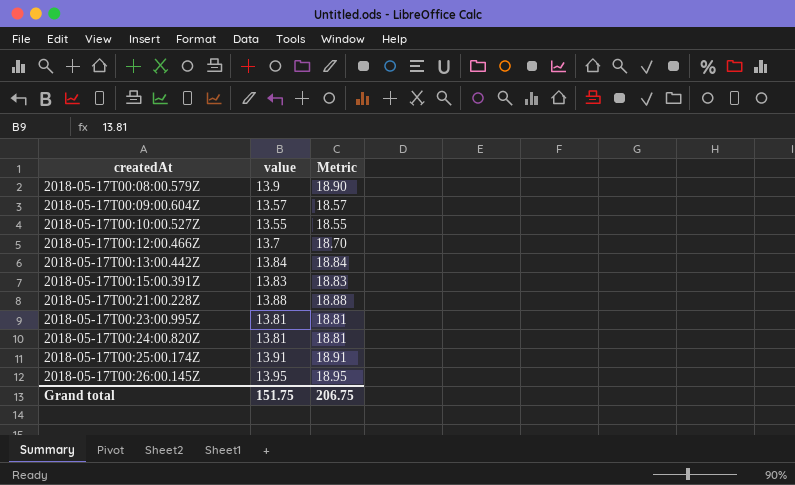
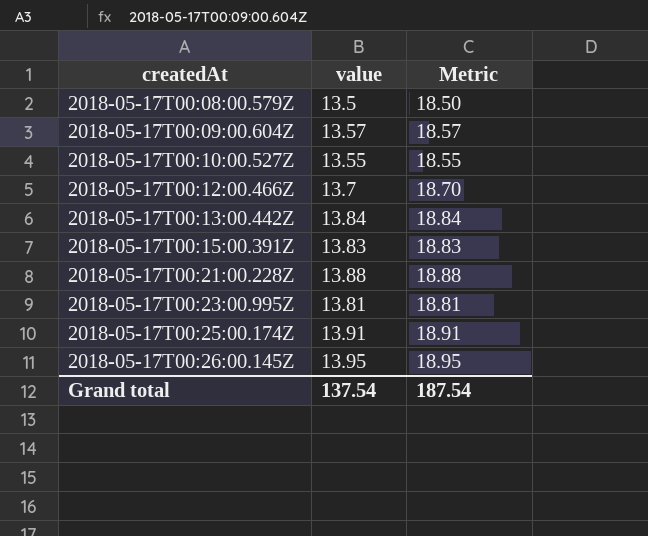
row 2018-05-17T00:24:00.820Z: 13.81 | 18.81 -> none
2018-05-17T00:08:00.579Z | value: 13.9 -> 13.5
2018-05-17T00:08:00.579Z | Metric: 18.90 -> 18.50
Grand total | value: 151.75 -> 137.54
Grand total | Metric: 206.75 -> 187.54

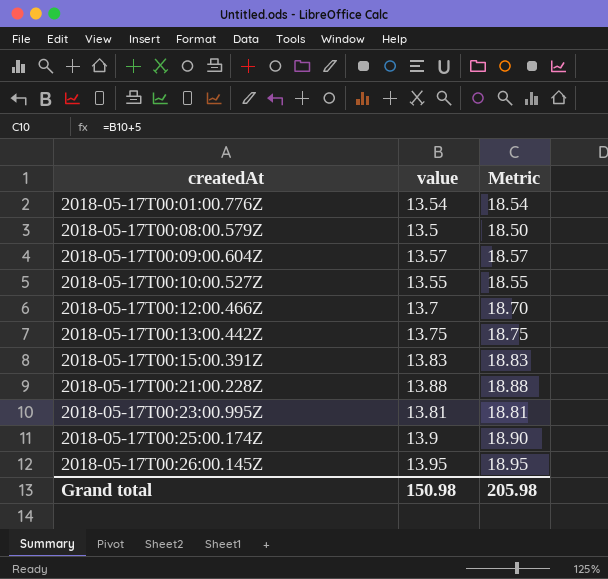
row 2018-05-17T00:01:00.776Z: none -> 13.54 | 18.54
2018-05-17T00:13:00.442Z | value: 13.84 -> 13.75
2018-05-17T00:13:00.442Z | Metric: 18.84 -> 18.75
2018-05-17T00:25:00.174Z | value: 13.91 -> 13.9
2018-05-17T00:25:00.174Z | Metric: 18.91 -> 18.90
Grand total | value: 137.54 -> 150.98
Grand total | Metric: 187.54 -> 205.98

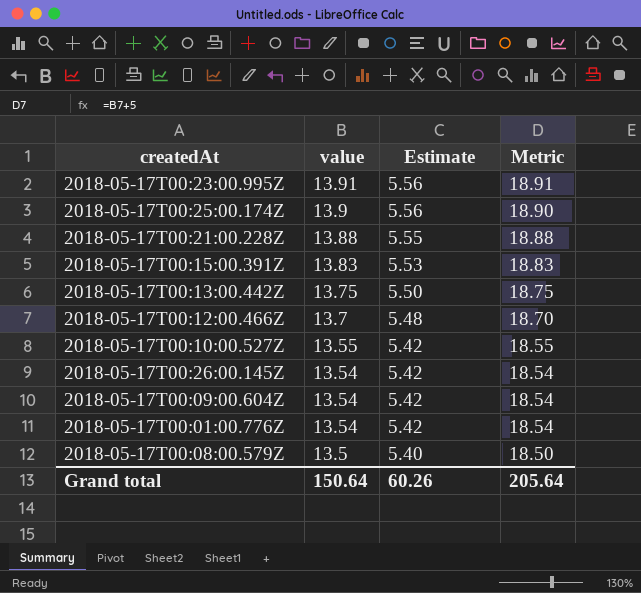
row order: createdAt ascending -> value descending
column Estimate | formula: none -> [value] * 0.4
2018-05-17T00:23:00.995Z | value: 13.81 -> 13.91
2018-05-17T00:23:00.995Z | Metric: 18.81 -> 18.91
2018-05-17T00:26:00.145Z | value: 13.95 -> 13.54
2018-05-17T00:26:00.145Z | Metric: 18.95 -> 18.54
2018-05-17T00:09:00.604Z | value: 13.57 -> 13.54
2018-05-17T00:09:00.604Z | Metric: 18.57 -> 18.54
Grand total | value: 150.98 -> 150.64
Grand total | Metric: 205.98 -> 205.64

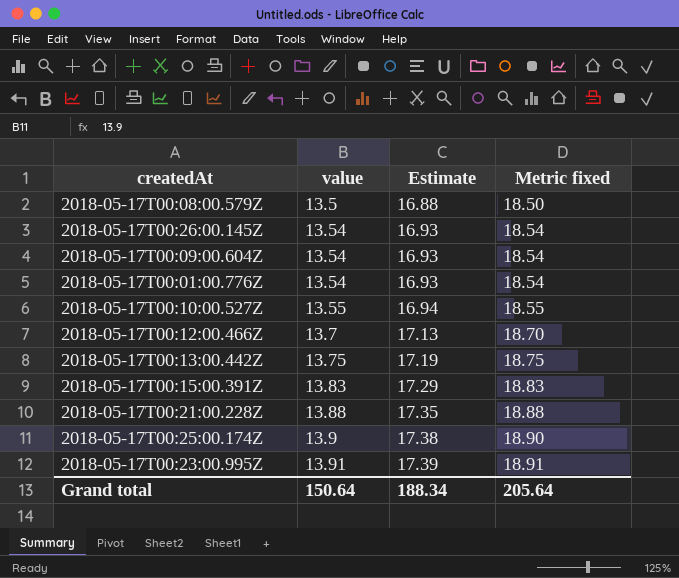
row order: value descending -> value ascending
column Estimate | formula: [value] * 0.4 -> [value] * 1.25
column name: Metric -> Metric fixed
Grand total | Estimate: 60.26 -> 188.34

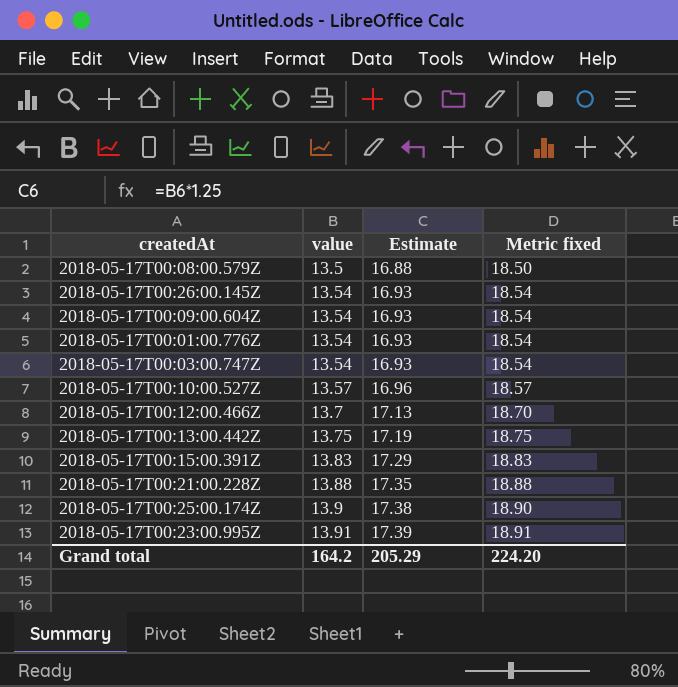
row 2018-05-17T00:03:00.747Z: none -> 13.54 | 16.93 | 18.54
2018-05-17T00:10:00.527Z | value: 13.55 -> 13.57
2018-05-17T00:10:00.527Z | Estimate: 16.94 -> 16.96
2018-05-17T00:10:00.527Z | Metric fixed: 18.55 -> 18.57
Grand total | value: 150.64 -> 164.2
Grand total | Estimate: 188.34 -> 205.29
Grand total | Metric fixed: 205.64 -> 224.20

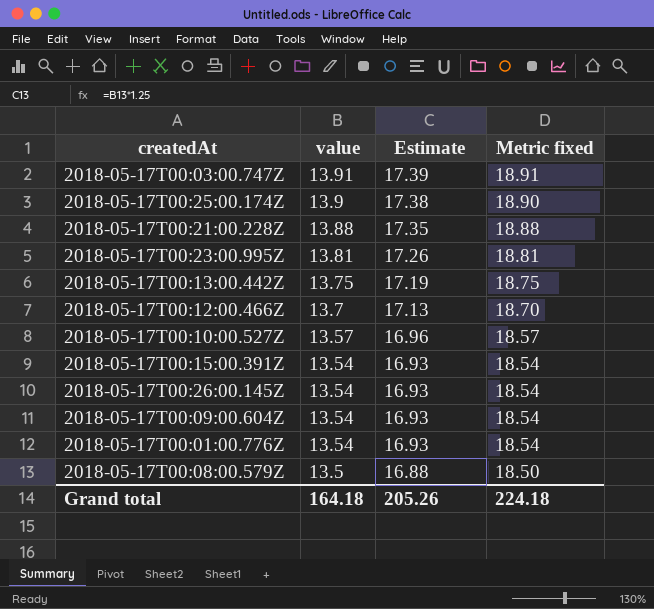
row order: value ascending -> value descending
2018-05-17T00:03:00.747Z | value: 13.54 -> 13.91
2018-05-17T00:03:00.747Z | Estimate: 16.93 -> 17.39
2018-05-17T00:03:00.747Z | Metric fixed: 18.54 -> 18.91
2018-05-17T00:23:00.995Z | value: 13.91 -> 13.81
2018-05-17T00:23:00.995Z | Estimate: 17.39 -> 17.26
2018-05-17T00:23:00.995Z | Metric fixed: 18.91 -> 18.81
2018-05-17T00:15:00.391Z | value: 13.83 -> 13.54
2018-05-17T00:15:00.391Z | Estimate: 17.29 -> 16.93
2018-05-17T00:15:00.391Z | Metric fixed: 18.83 -> 18.54
Grand total | value: 164.2 -> 164.18
Grand total | Estimate: 205.29 -> 205.26
Grand total | Metric fixed: 224.20 -> 224.18

